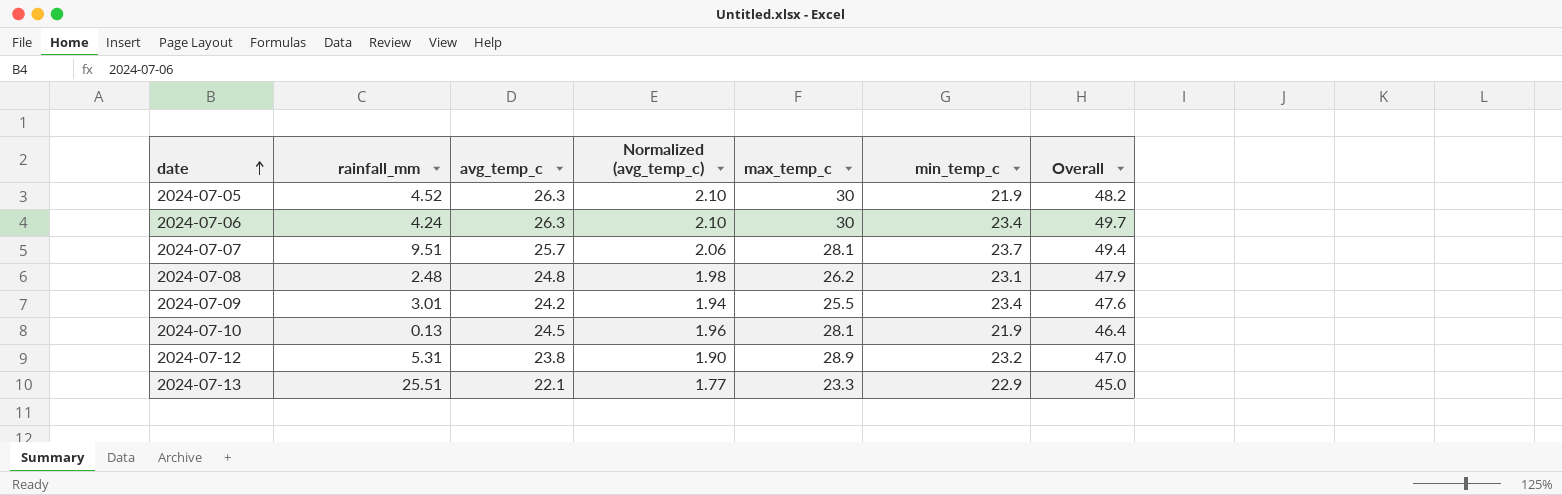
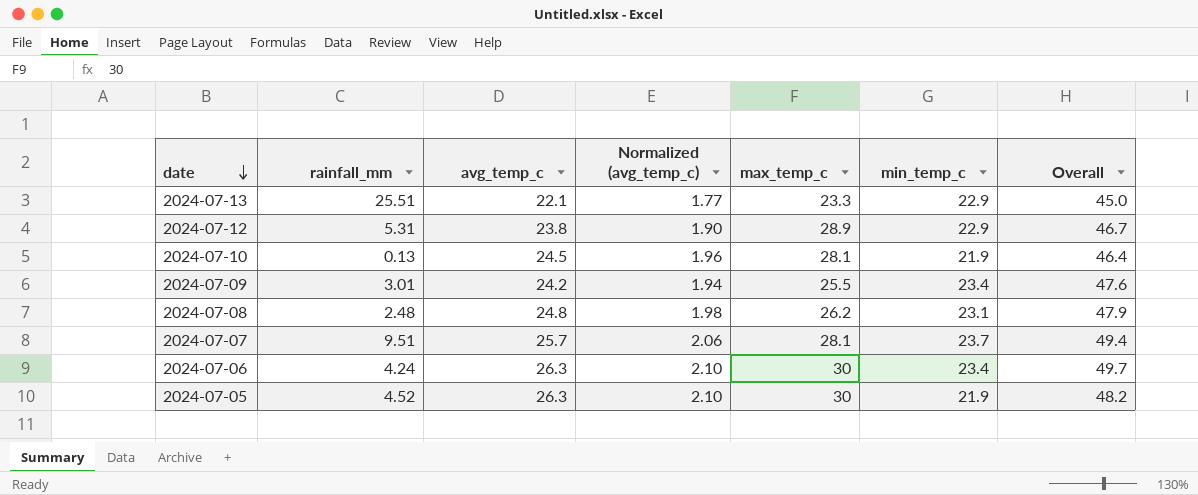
row order: date ascending -> date descending
2024-07-12 | min_temp_c: 23.2 -> 22.9
2024-07-12 | Overall: 47.0 -> 46.7

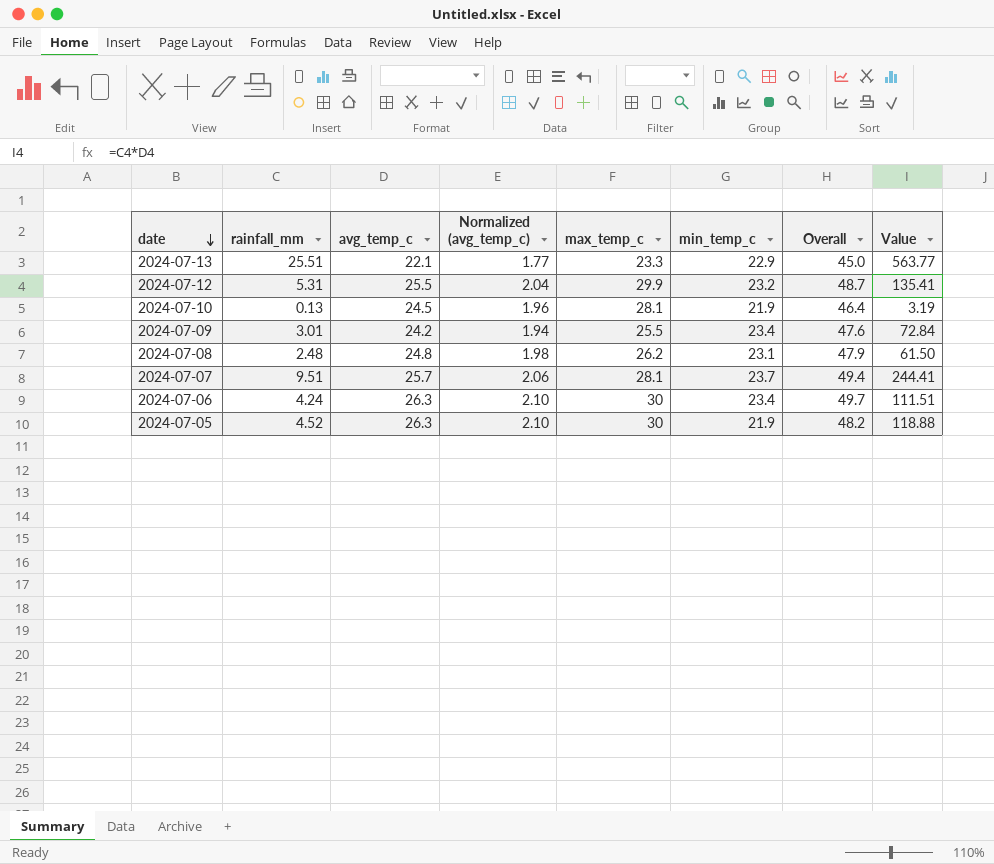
column Value | formula: none -> [rainfall_mm] * [avg_temp_c]
2024-07-12 | avg_temp_c: 23.8 -> 25.5
2024-07-12 | Normalized (avg_temp_c): 1.90 -> 2.04
2024-07-12 | max_temp_c: 28.9 -> 29.9
2024-07-12 | min_temp_c: 22.9 -> 23.2
2024-07-12 | Overall: 46.7 -> 48.7

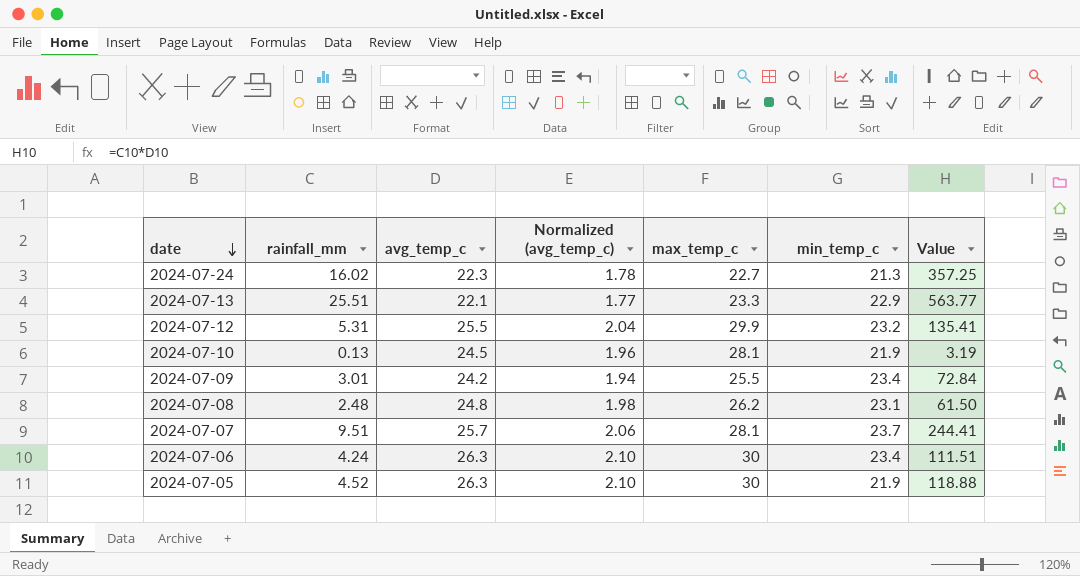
column Overall | formula: [avg_temp_c] + [min_temp_c] -> none
row 2024-07-24: none -> 16.02 | 22.3 | 1.78 | 22.7 | 21.3 | 357.25

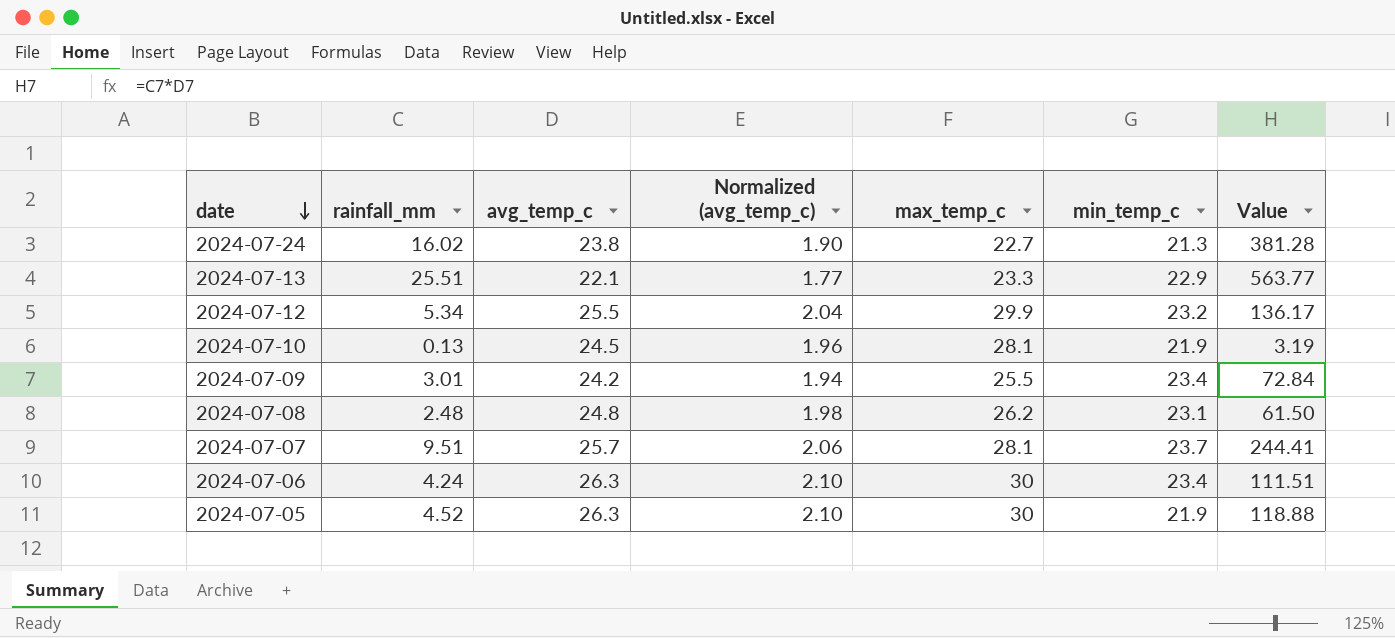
2024-07-24 | avg_temp_c: 22.3 -> 23.8
2024-07-24 | Normalized (avg_temp_c): 1.78 -> 1.90
2024-07-24 | Value: 357.25 -> 381.28
2024-07-12 | rainfall_mm: 5.31 -> 5.34
2024-07-12 | Value: 135.41 -> 136.17

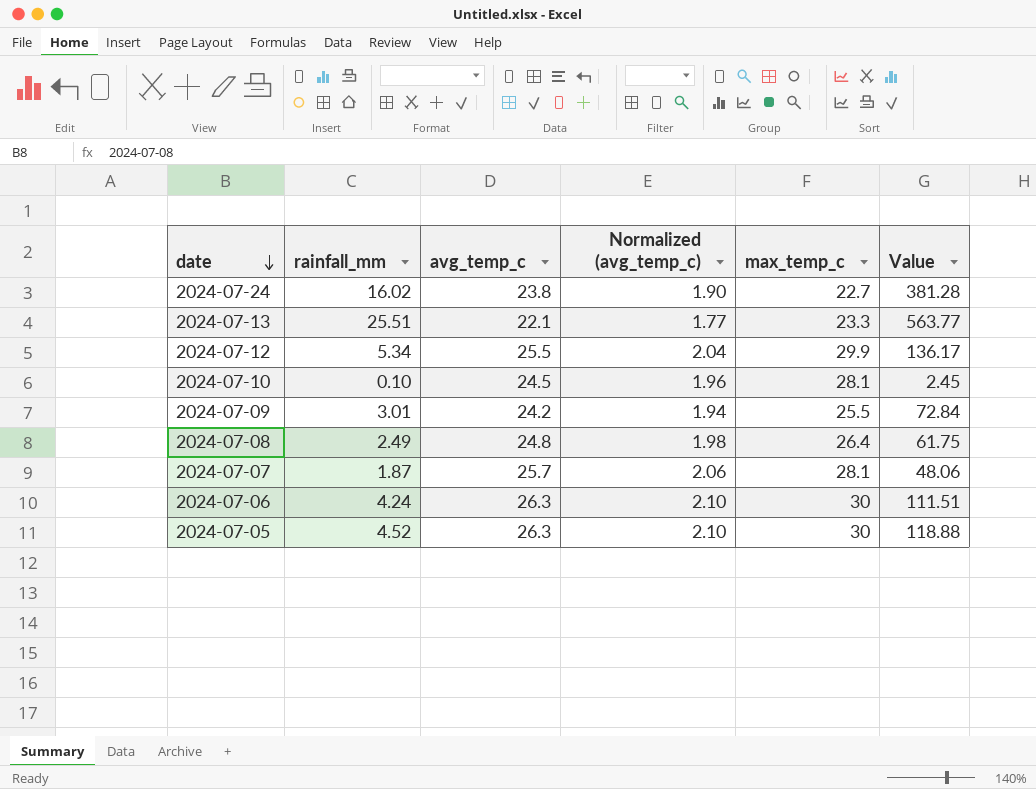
column min_temp_c | position: 6 -> none
2024-07-10 | rainfall_mm: 0.13 -> 0.10
2024-07-10 | Value: 3.19 -> 2.45
2024-07-08 | rainfall_mm: 2.48 -> 2.49
2024-07-08 | max_temp_c: 26.2 -> 26.4
2024-07-08 | Value: 61.50 -> 61.75
2024-07-07 | rainfall_mm: 9.51 -> 1.87
2024-07-07 | Value: 244.41 -> 48.06

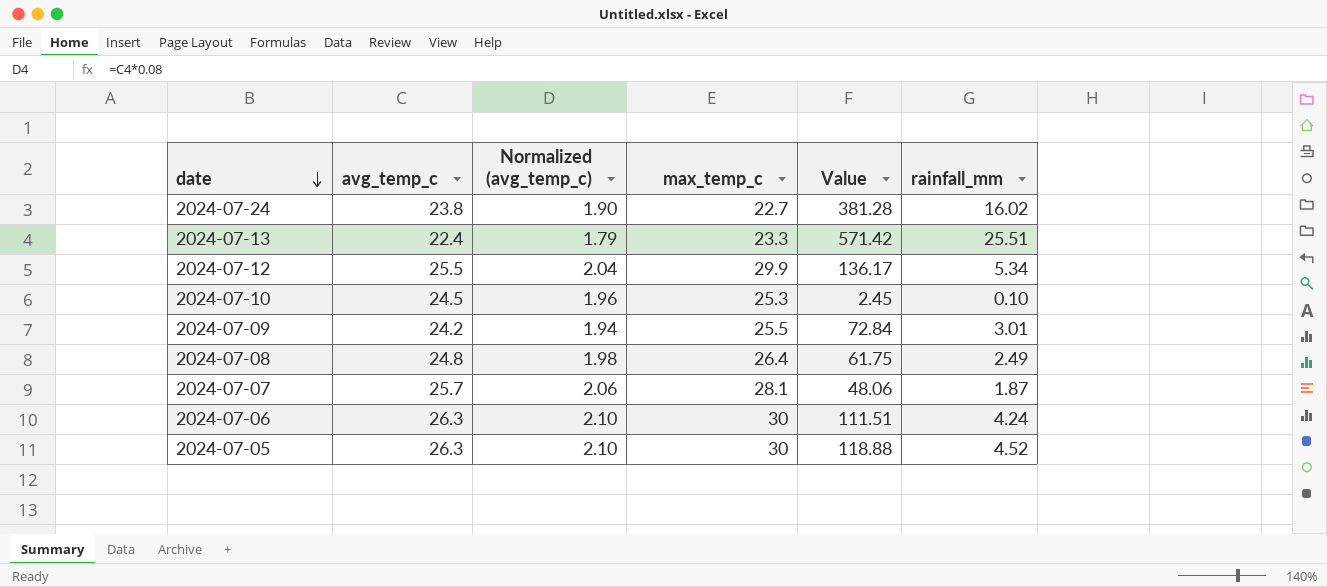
column rainfall_mm | position: 2 -> 6
2024-07-13 | avg_temp_c: 22.1 -> 22.4
2024-07-13 | Normalized (avg_temp_c): 1.77 -> 1.79
2024-07-13 | Value: 563.77 -> 571.42
2024-07-10 | max_temp_c: 28.1 -> 25.3

